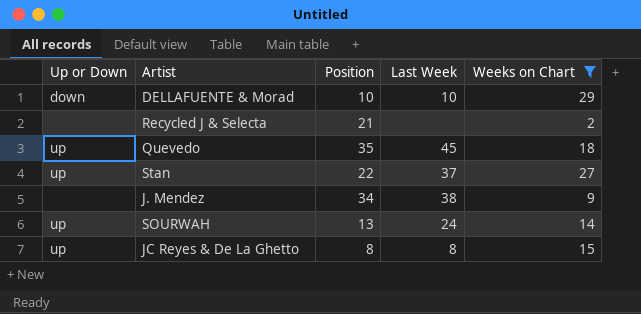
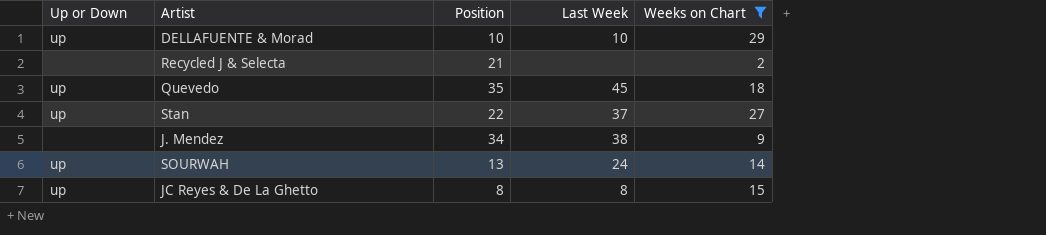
DELLAFUENTE & Morad | Up or Down: down -> up

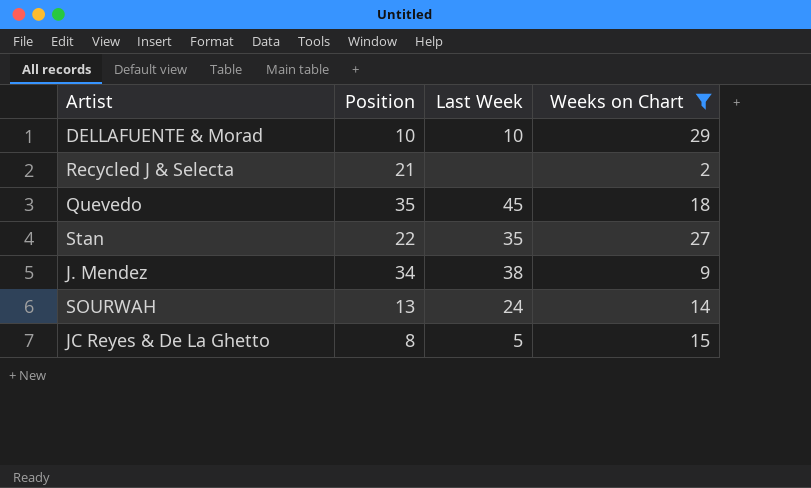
column Up or Down | position: 1 -> none
Stan | Last Week: 37 -> 35
JC Reyes & De La Ghetto | Last Week: 8 -> 5

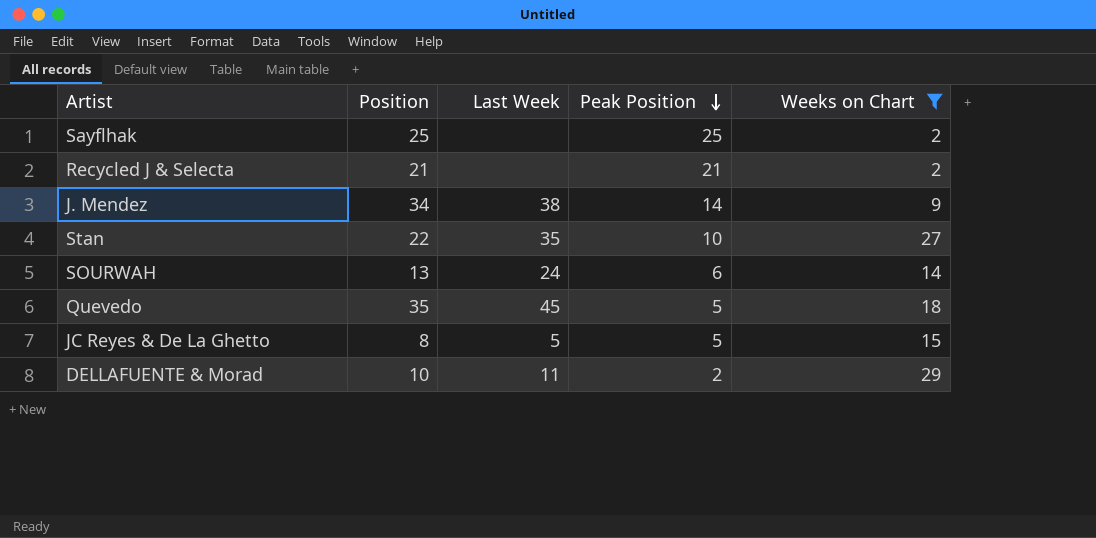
row order: none -> Peak Position descending
column Peak Position | position: none -> 4
row Sayflhak: none -> 25 | none | 25 | 2
DELLAFUENTE & Morad | Last Week: 10 -> 11

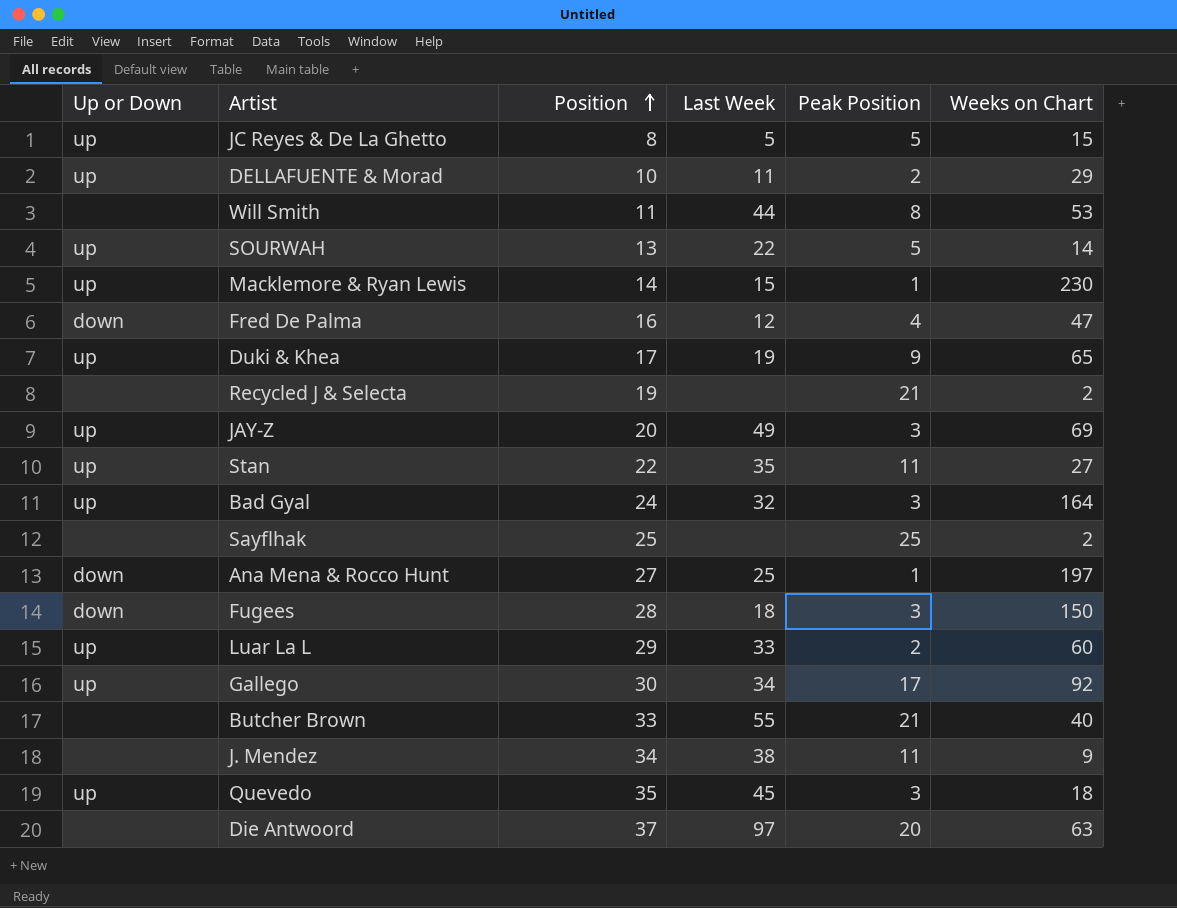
filter: Weeks on Chart <= 29 -> none
row order: Peak Position descending -> Position ascending
column Up or Down | position: none -> 1
SOURWAH | Last Week: 24 -> 22
SOURWAH | Peak Position: 6 -> 5
Recycled J & Selecta | Position: 21 -> 19
Stan | Peak Position: 10 -> 11
J. Mendez | Peak Position: 14 -> 11
Quevedo | Peak Position: 5 -> 3

